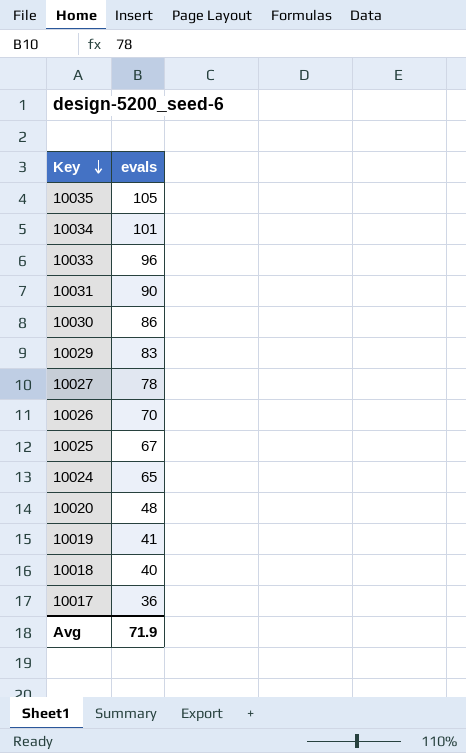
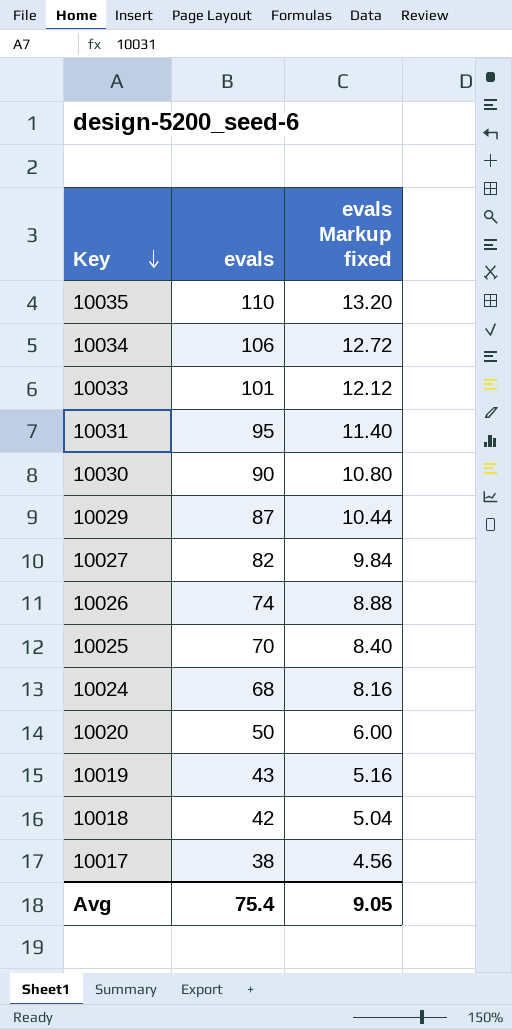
column evals Markup fixed | formula: none -> [evals] * 0.12
10035 | evals: 105 -> 110
10034 | evals: 101 -> 106
10033 | evals: 96 -> 101
10031 | evals: 90 -> 95
10030 | evals: 86 -> 90
10029 | evals: 83 -> 87
10027 | evals: 78 -> 82
10026 | evals: 70 -> 74
10025 | evals: 67 -> 70
10024 | evals: 65 -> 68
10020 | evals: 48 -> 50
10019 | evals: 41 -> 43
10018 | evals: 40 -> 42
10017 | evals: 36 -> 38
Avg | evals: 71.9 -> 75.4

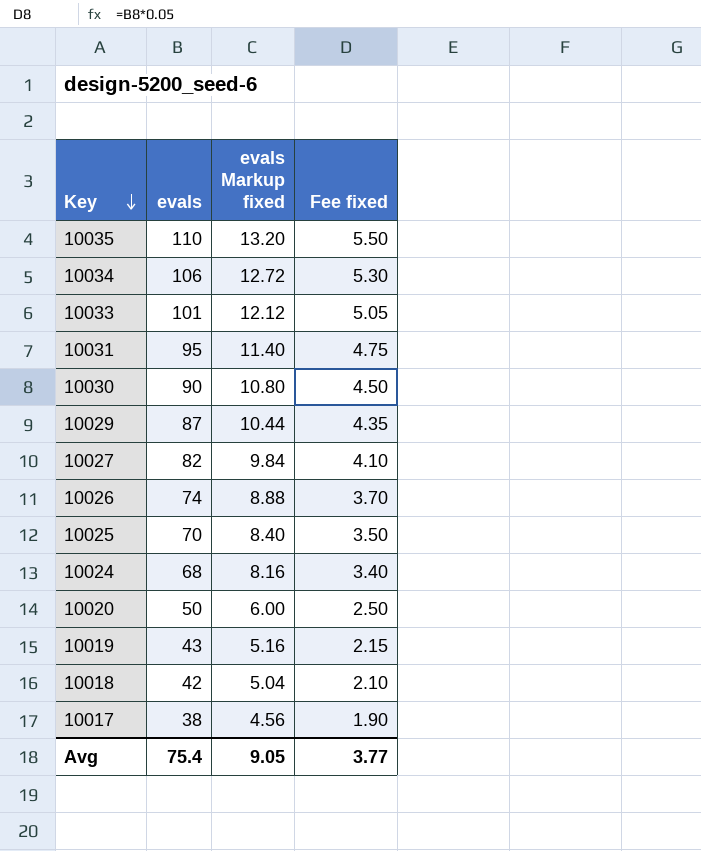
column Fee fixed | formula: none -> [evals] * 0.05

